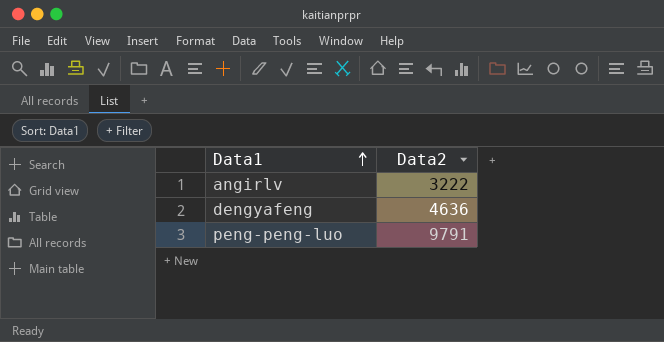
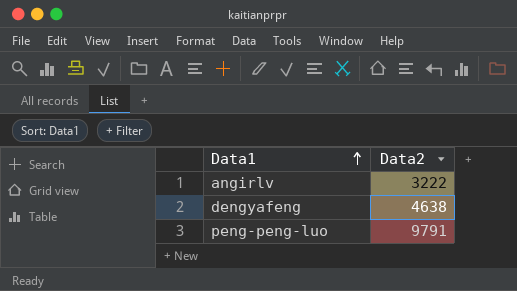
dengyafeng | Data2: 4636 -> 4638

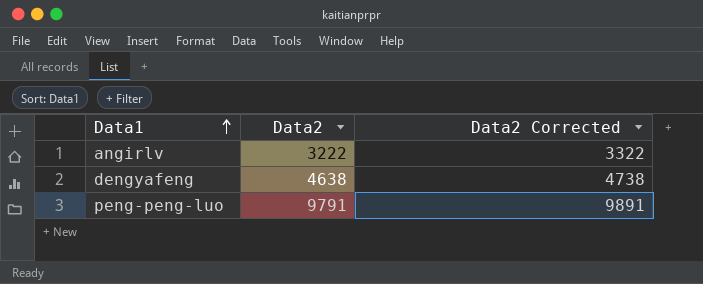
column Data2 Corrected | formula: none -> [Data2] + 100

